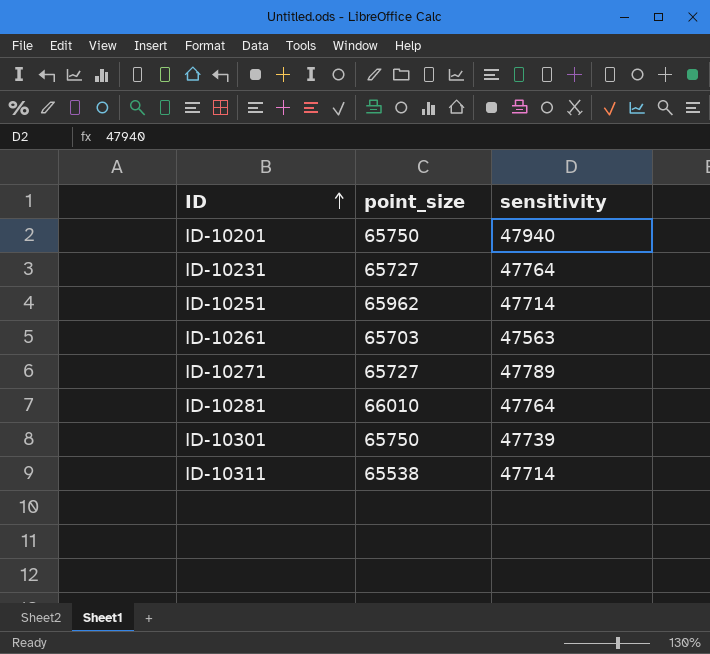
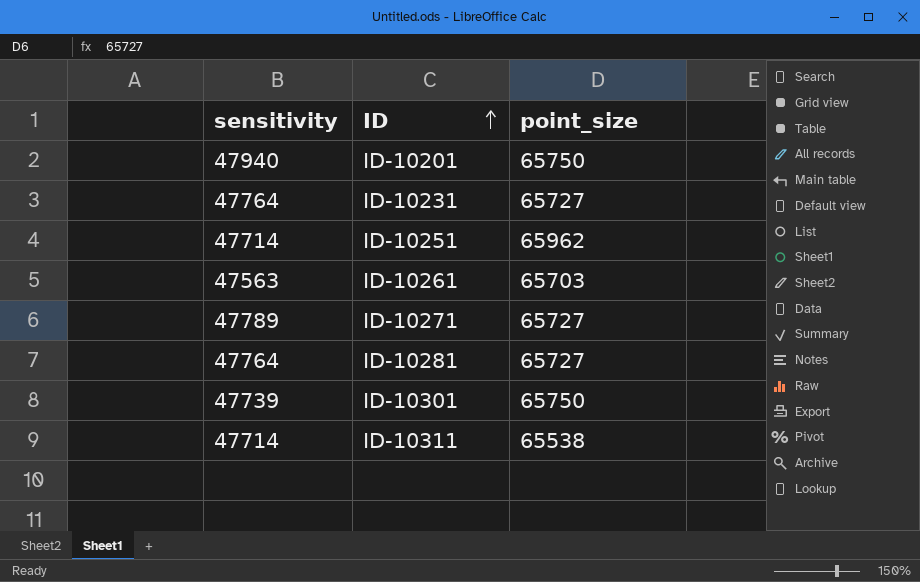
column sensitivity | position: 3 -> 1
ID-10281 | point_size: 66010 -> 65727

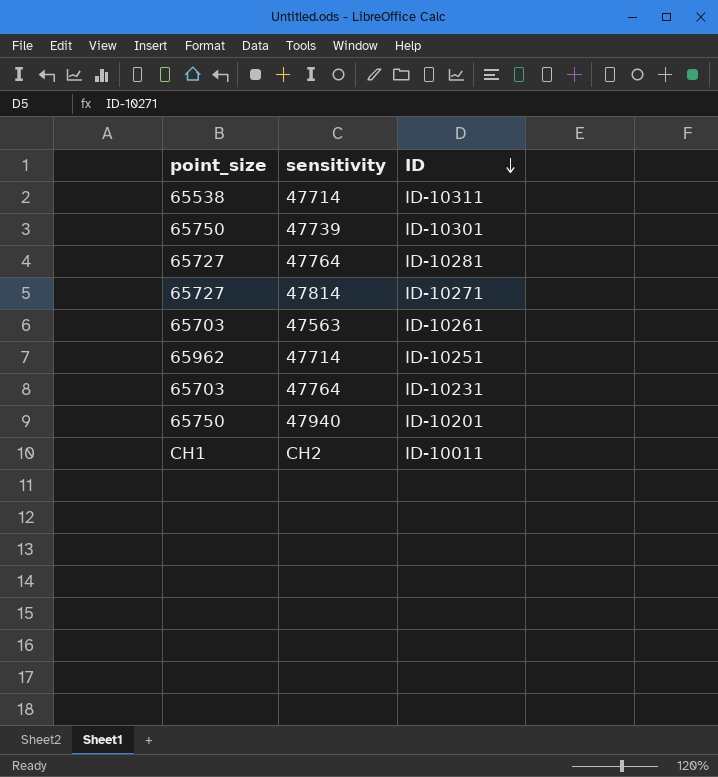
row order: ID ascending -> ID descending
column point_size | position: 3 -> 1
ID-10271 | sensitivity: 47789 -> 47814
ID-10231 | point_size: 65727 -> 65703
row ID-10011: none -> CH1 | CH2

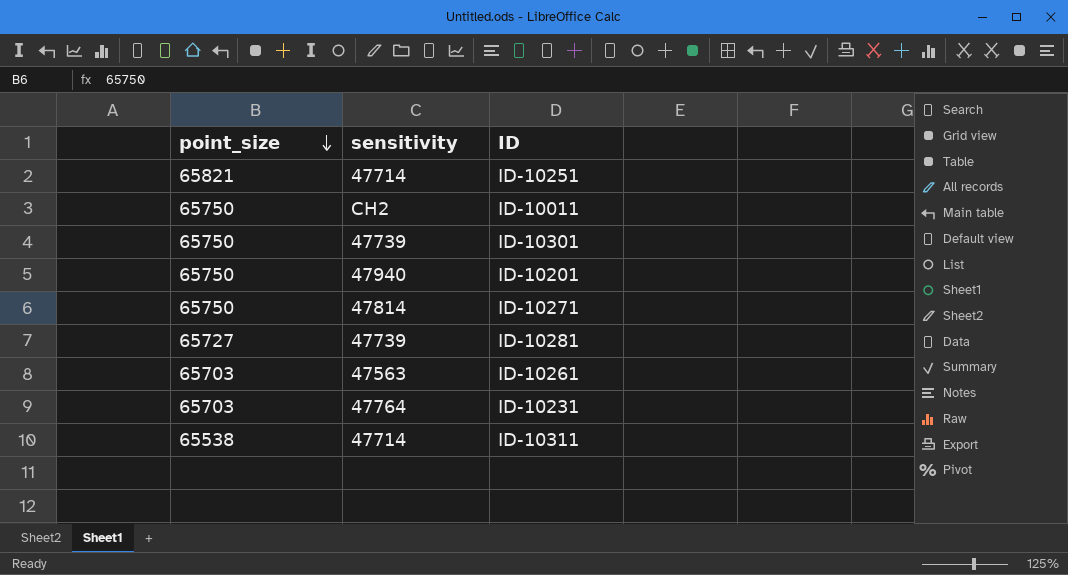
row order: ID descending -> point_size descending
ID-10251 | point_size: 65962 -> 65821
ID-10011 | point_size: CH1 -> 65750
ID-10271 | point_size: 65727 -> 65750
ID-10281 | sensitivity: 47764 -> 47739

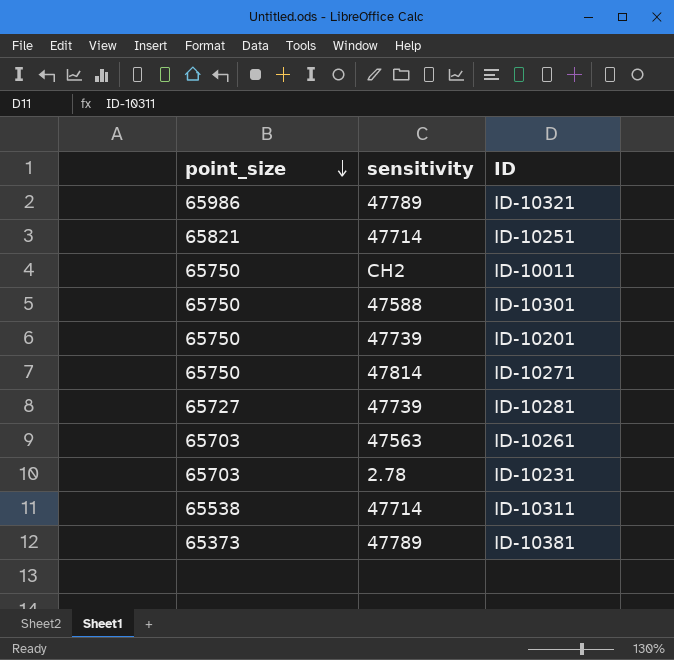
row ID-10321: none -> 65986 | 47789
ID-10301 | sensitivity: 47739 -> 47588
ID-10201 | sensitivity: 47940 -> 47739
ID-10231 | sensitivity: 47764 -> 2.78
row ID-10381: none -> 65373 | 47789

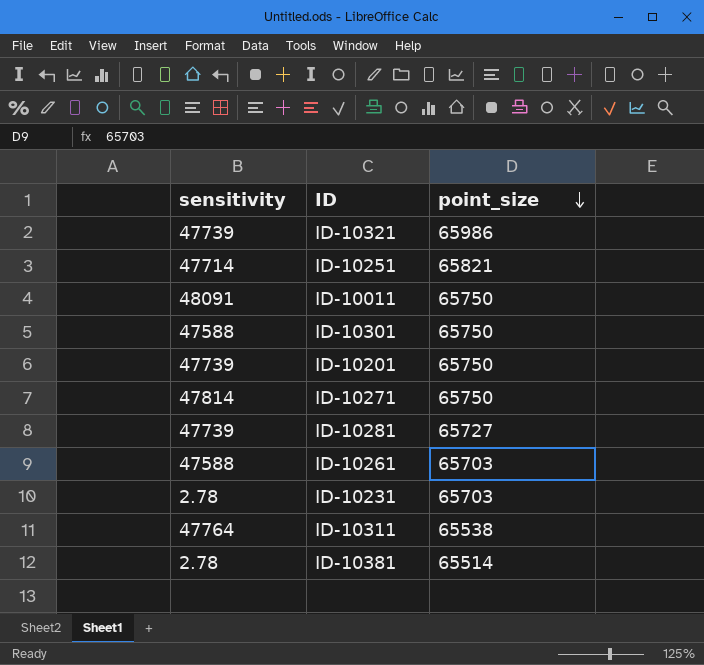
column point_size | position: 1 -> 3
ID-10321 | sensitivity: 47789 -> 47739
ID-10011 | sensitivity: CH2 -> 48091
ID-10261 | sensitivity: 47563 -> 47588
ID-10311 | sensitivity: 47714 -> 47764
ID-10381 | sensitivity: 47789 -> 2.78
ID-10381 | point_size: 65373 -> 65514

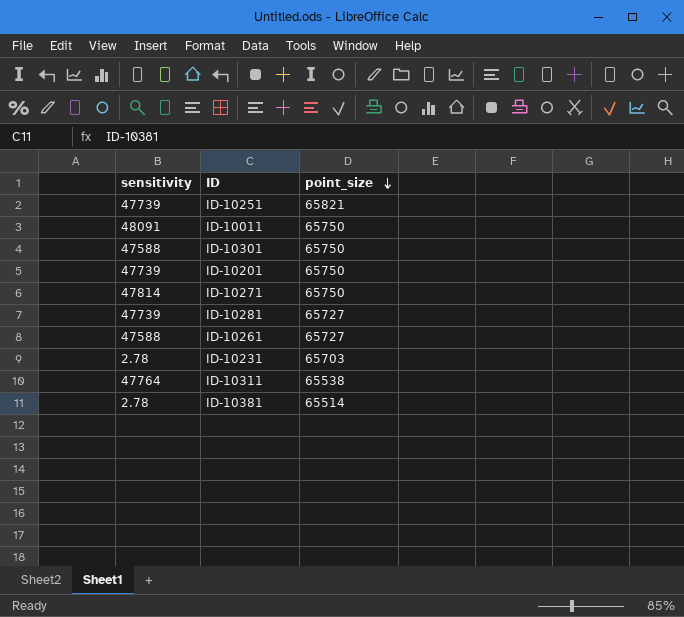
row ID-10321: 47739 | 65986 -> none
ID-10251 | sensitivity: 47714 -> 47739
ID-10261 | point_size: 65703 -> 65727

